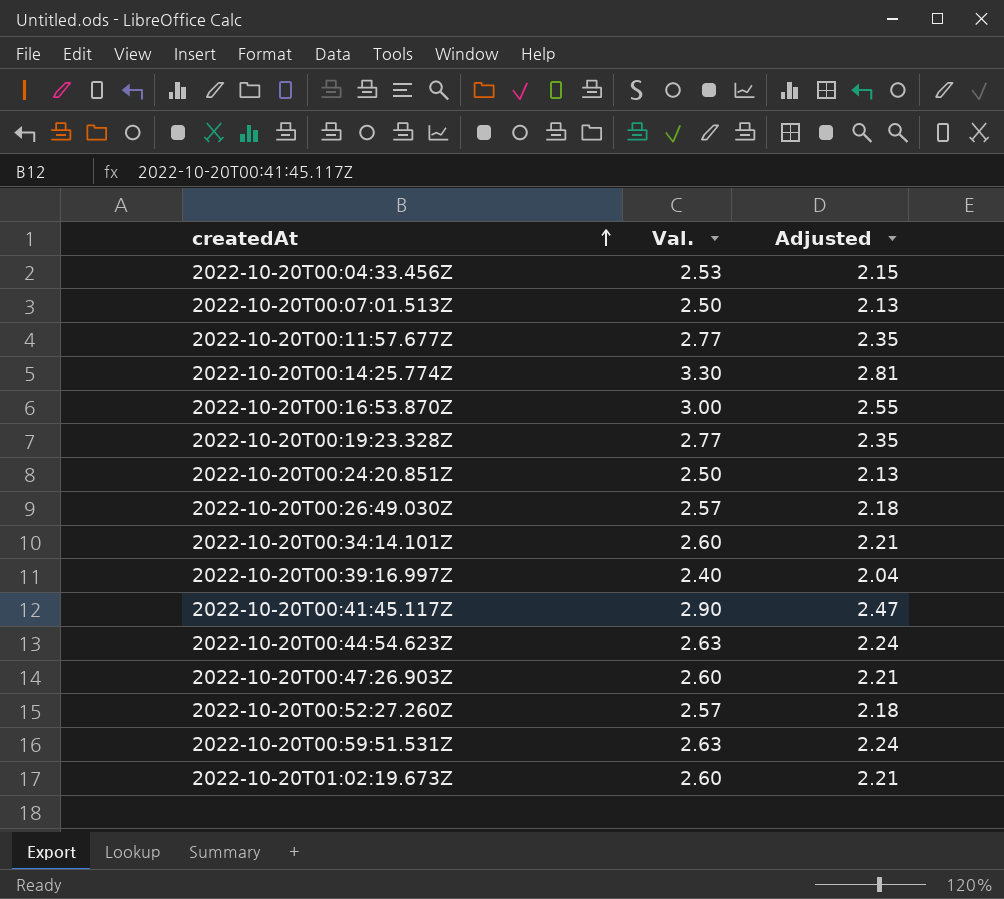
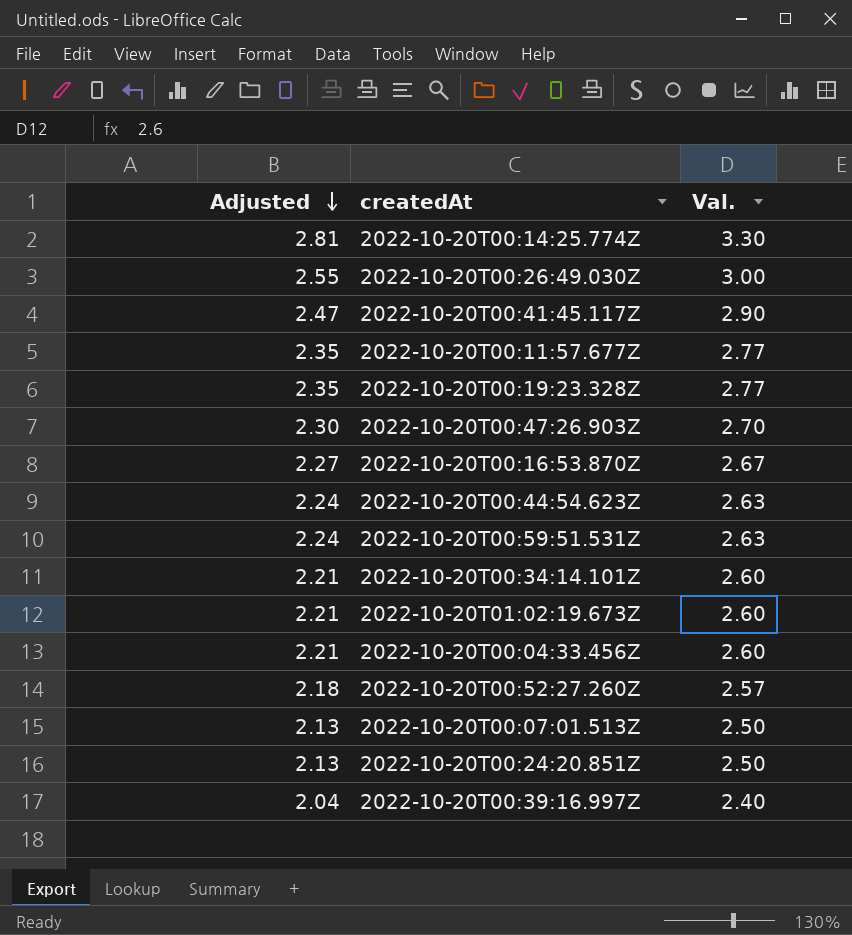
row order: createdAt ascending -> Adjusted descending
column Adjusted | position: 3 -> 1
2022-10-20T00:26:49.030Z | Adjusted: 2.18 -> 2.55
2022-10-20T00:26:49.030Z | Val.: 2.57 -> 3.00
2022-10-20T00:47:26.903Z | Adjusted: 2.21 -> 2.30
2022-10-20T00:47:26.903Z | Val.: 2.60 -> 2.70
2022-10-20T00:16:53.870Z | Adjusted: 2.55 -> 2.27
2022-10-20T00:16:53.870Z | Val.: 3.00 -> 2.67
2022-10-20T00:04:33.456Z | Adjusted: 2.15 -> 2.21
2022-10-20T00:04:33.456Z | Val.: 2.53 -> 2.60

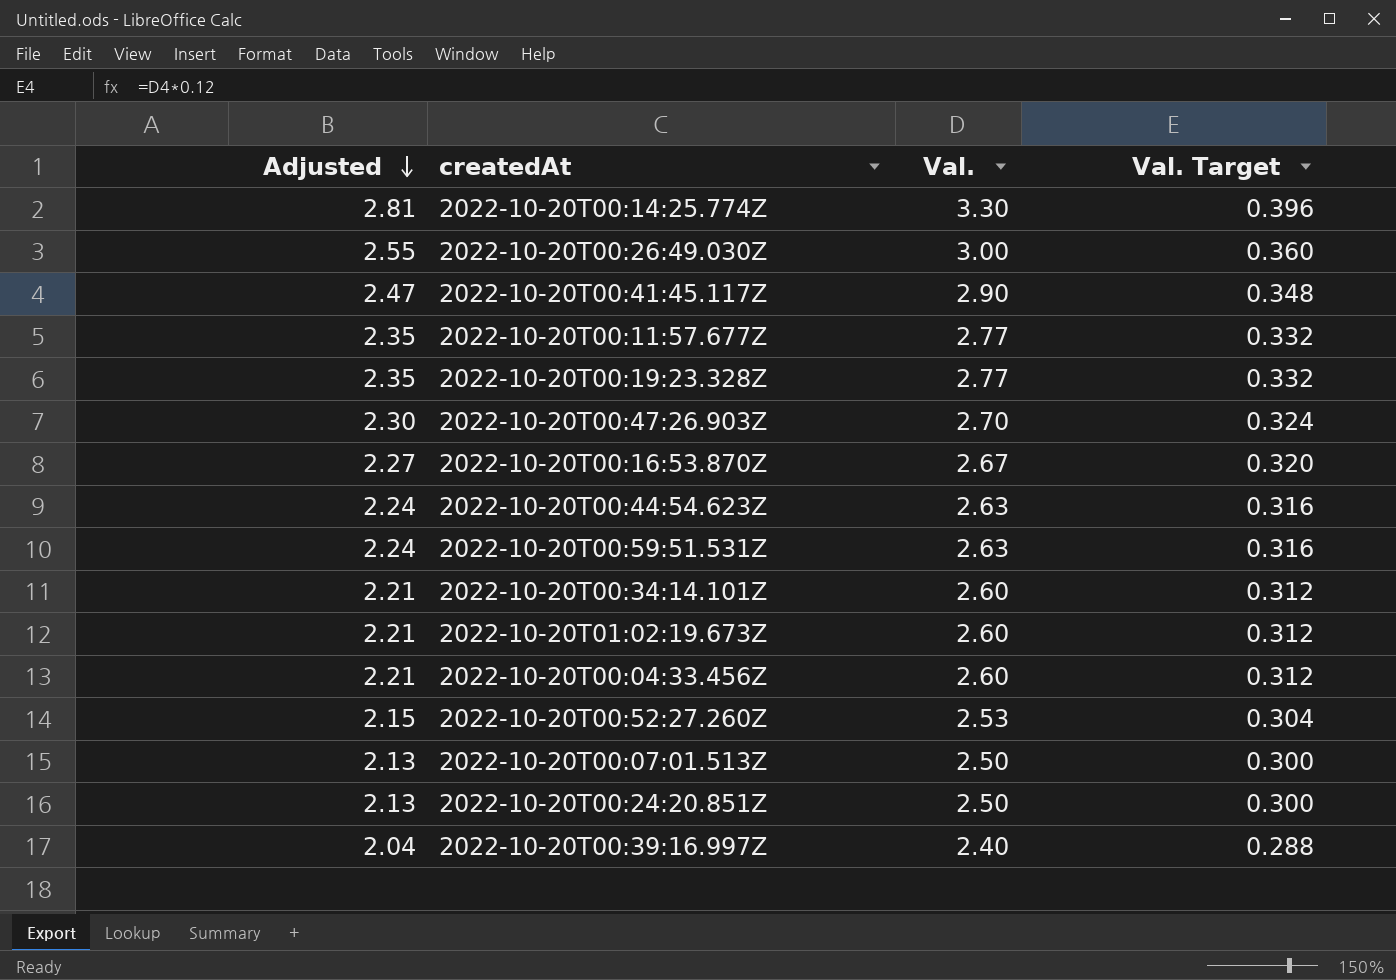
column Val. Target | formula: none -> [Val.] * 0.12
2022-10-20T00:52:27.260Z | Adjusted: 2.18 -> 2.15
2022-10-20T00:52:27.260Z | Val.: 2.57 -> 2.53

